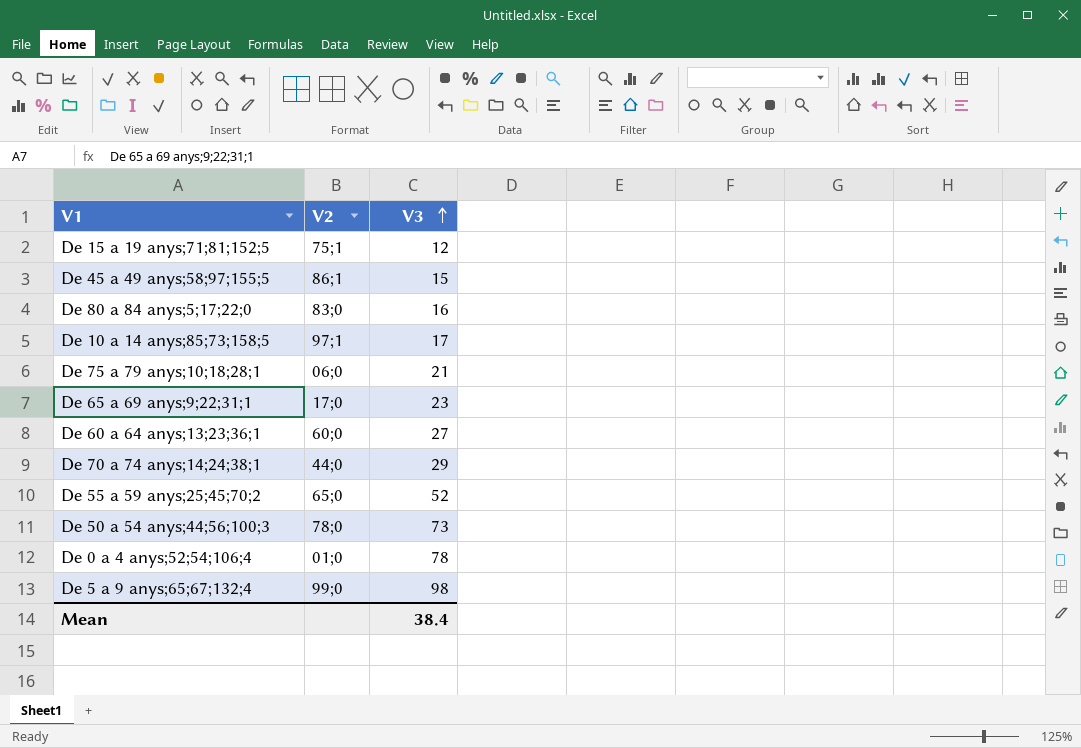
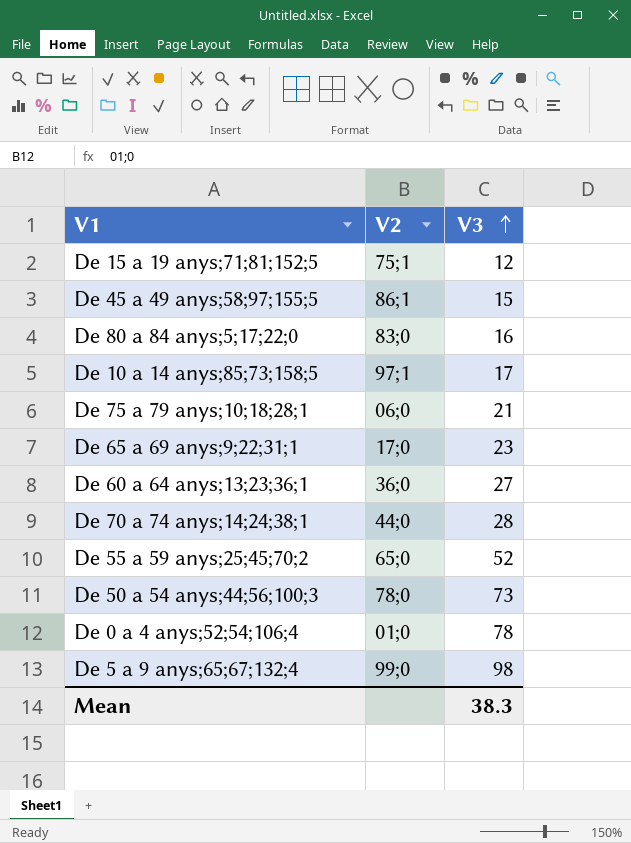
De 60 a 64 anys;13;23;36;1 | V2: 60;0 -> 36;0
De 70 a 74 anys;14;24;38;1 | V3: 29 -> 28
Mean | V3: 38.4 -> 38.3

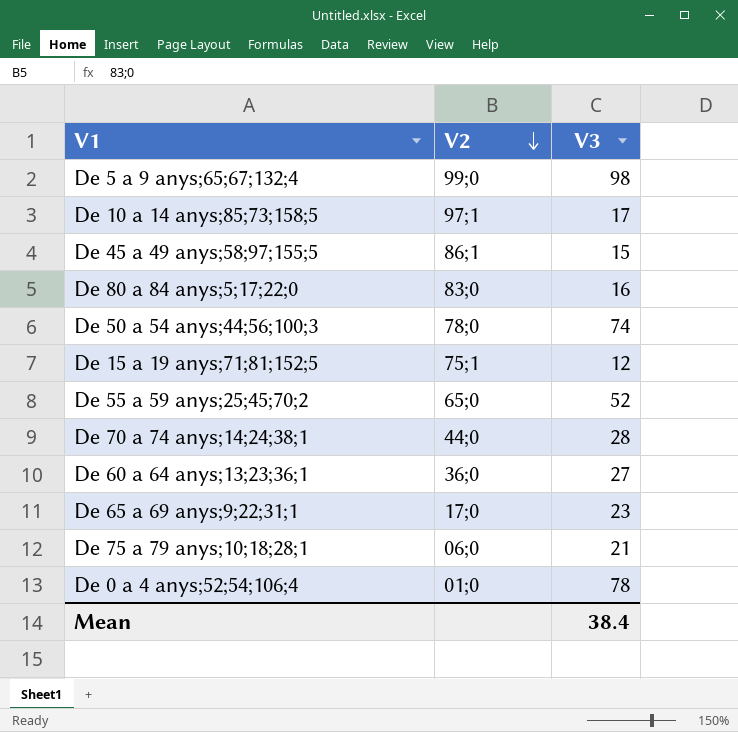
row order: V3 ascending -> V2 descending
De 50 a 54 anys;44;56;100;3 | V3: 73 -> 74
Mean | V3: 38.3 -> 38.4

